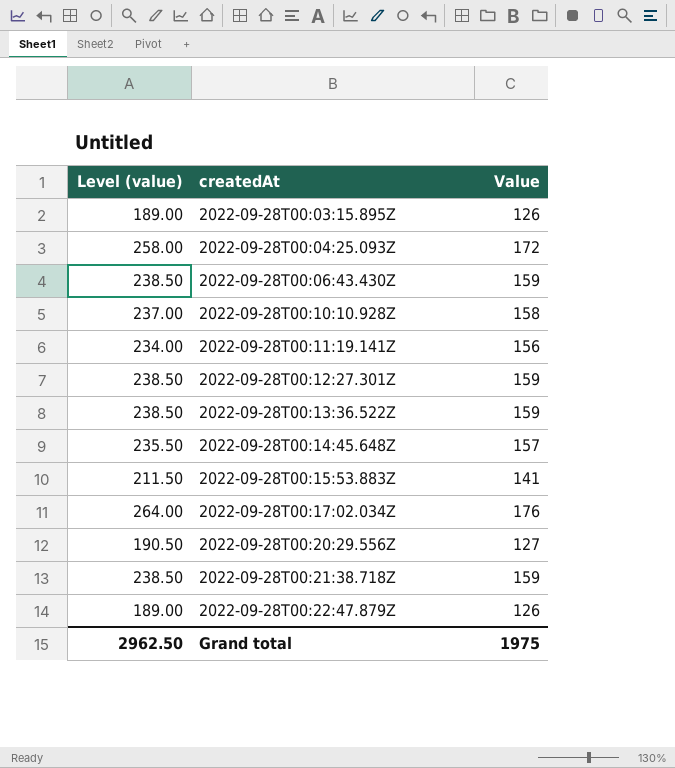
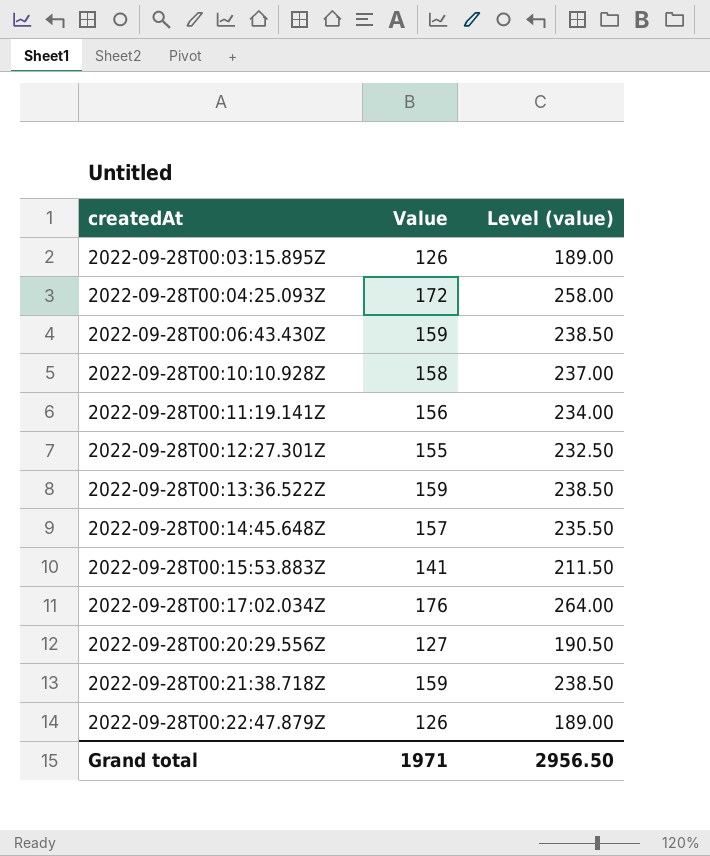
column Level (value) | position: 1 -> 3
2022-09-28T00:12:27.301Z | Value: 159 -> 155
2022-09-28T00:12:27.301Z | Level (value): 238.50 -> 232.50
Grand total | Value: 1975 -> 1971
Grand total | Level (value): 2962.50 -> 2956.50

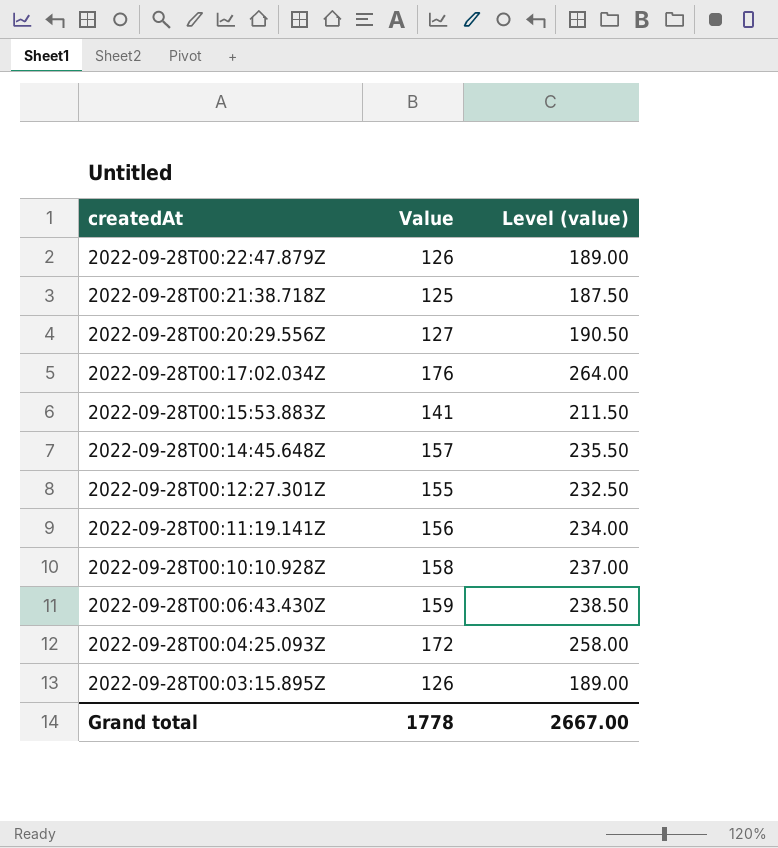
row order: createdAt ascending -> createdAt descending
row 2022-09-28T00:13:36.522Z: 159 | 238.50 -> none
2022-09-28T00:21:38.718Z | Value: 159 -> 125
2022-09-28T00:21:38.718Z | Level (value): 238.50 -> 187.50
Grand total | Value: 1971 -> 1778
Grand total | Level (value): 2956.50 -> 2667.00

